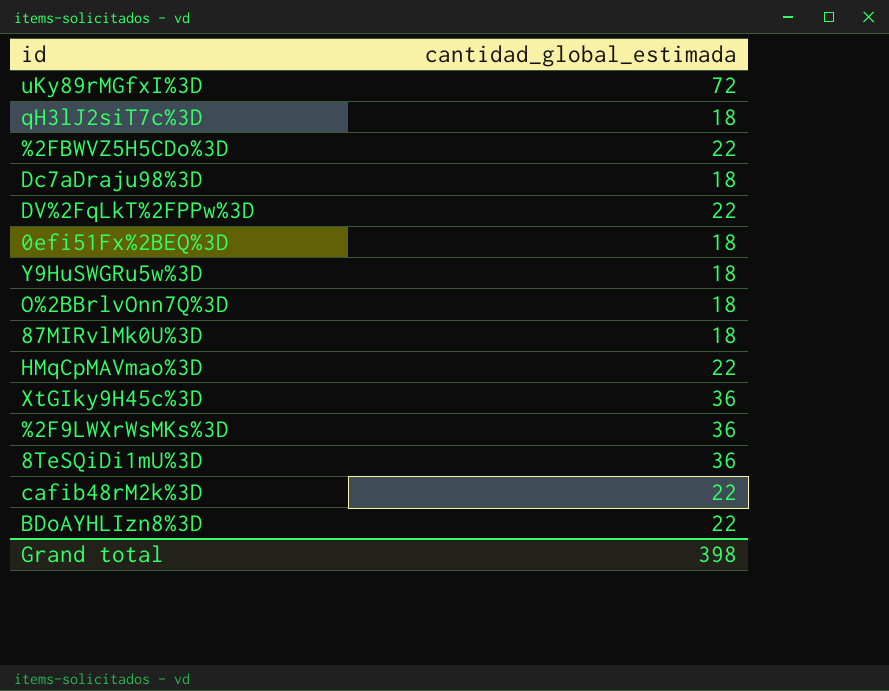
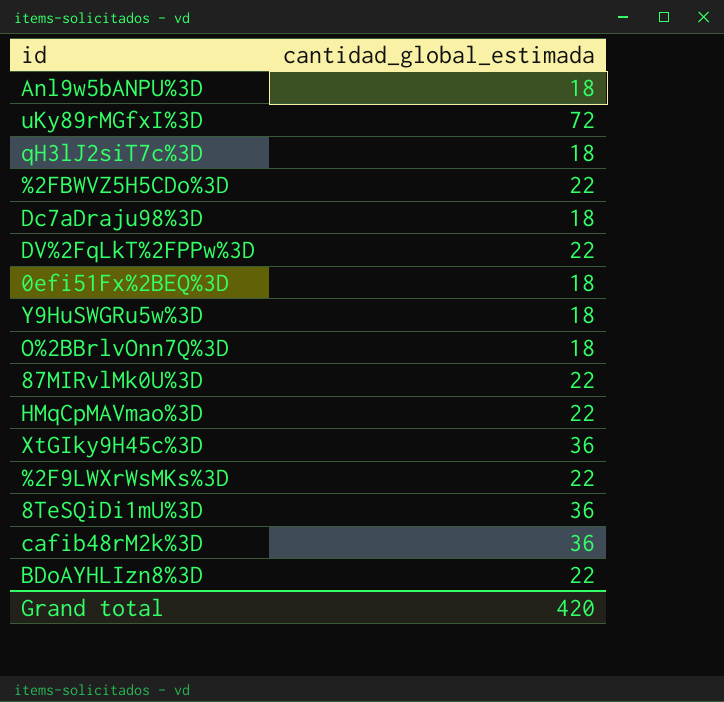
row Anl9w5bANPU%3D: none -> 18
87MIRvlMk0U%3D | cantidad_global_estimada: 18 -> 22
%2F9LWXrWsMKs%3D | cantidad_global_estimada: 36 -> 22
cafib48rM2k%3D | cantidad_global_estimada: 22 -> 36
Grand total | cantidad_global_estimada: 398 -> 420

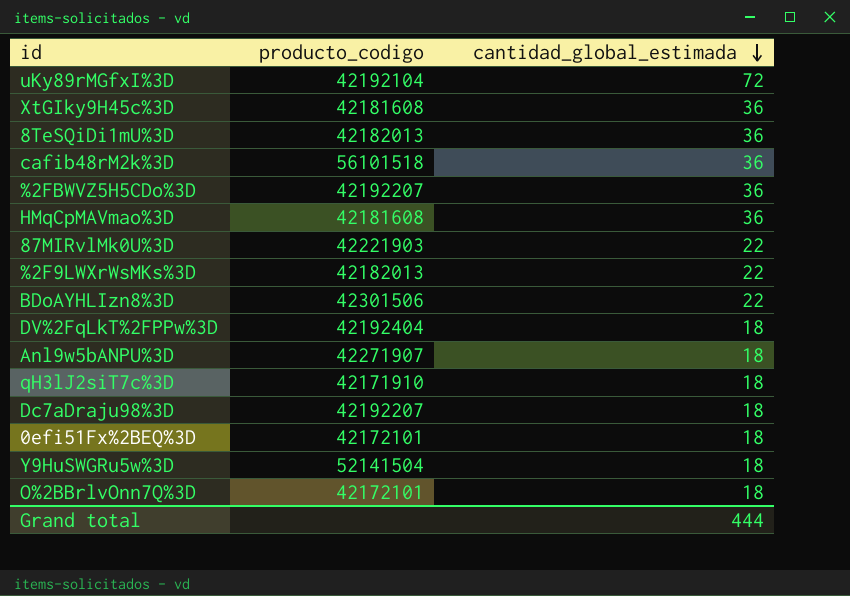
row order: none -> cantidad_global_estimada descending
column producto_codigo | position: none -> 2
%2FBWVZ5H5CDo%3D | cantidad_global_estimada: 22 -> 36
HMqCpMAVmao%3D | cantidad_global_estimada: 22 -> 36
DV%2FqLkT%2FPPw%3D | cantidad_global_estimada: 22 -> 18
Grand total | cantidad_global_estimada: 420 -> 444

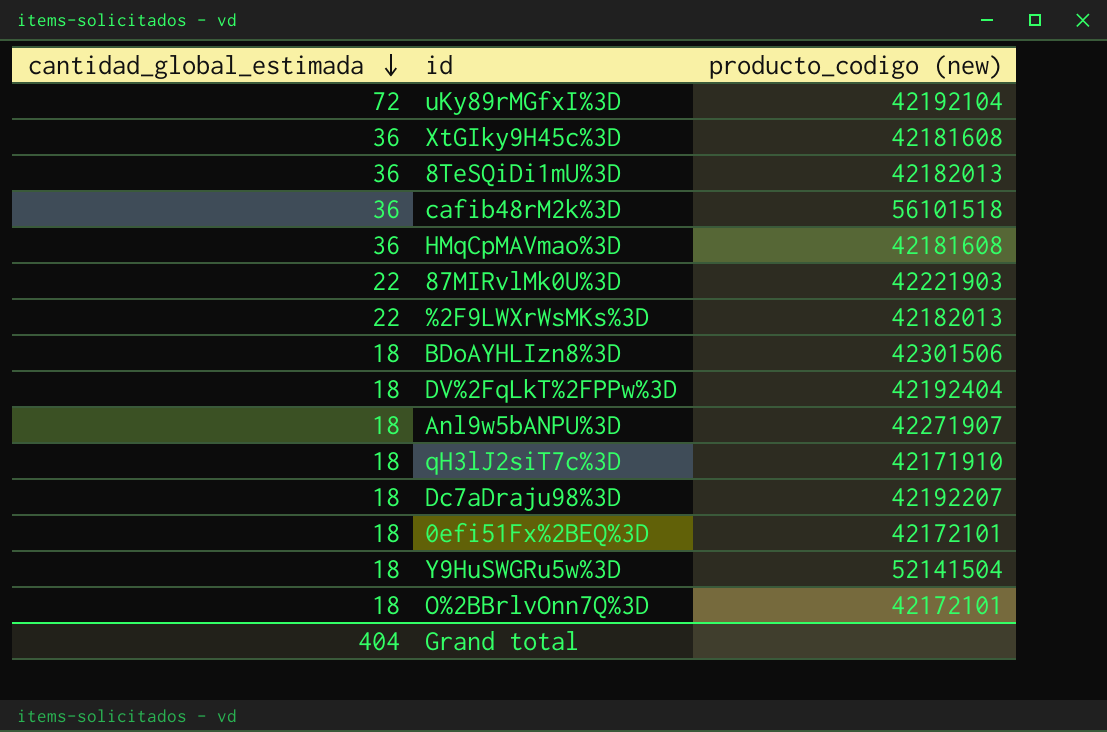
column cantidad_global_estimada | position: 3 -> 1
column name: producto_codigo -> producto_codigo (new)
row %2FBWVZ5H5CDo%3D: 42192207 | 36 -> none
BDoAYHLIzn8%3D | cantidad_global_estimada: 22 -> 18
Grand total | cantidad_global_estimada: 444 -> 404

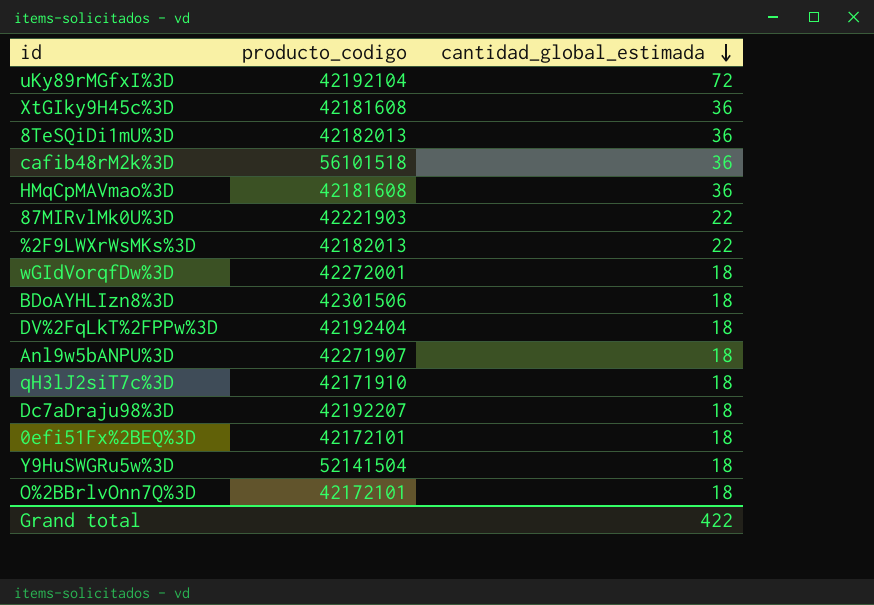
column name: producto_codigo (new) -> producto_codigo
column cantidad_global_estimada | position: 1 -> 3
row wGIdVorqfDw%3D: none -> 42272001 | 18
Grand total | cantidad_global_estimada: 404 -> 422

